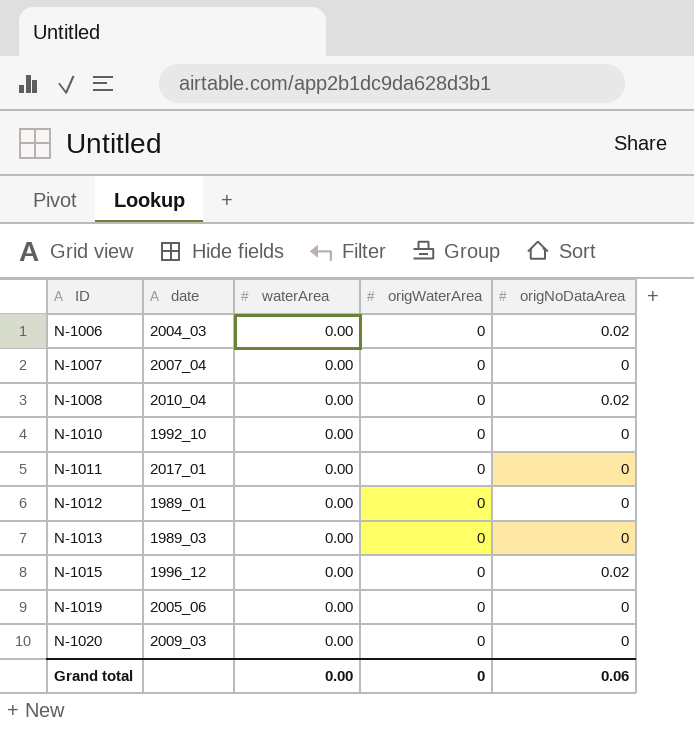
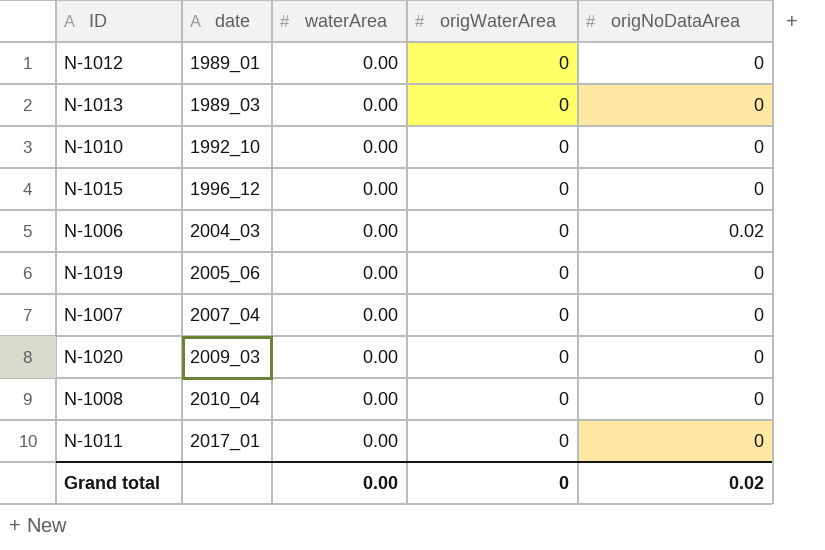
row order: ID ascending -> date ascending
N-1015 | origNoDataArea: 0.02 -> 0
N-1008 | origNoDataArea: 0.02 -> 0
Grand total | origNoDataArea: 0.06 -> 0.02

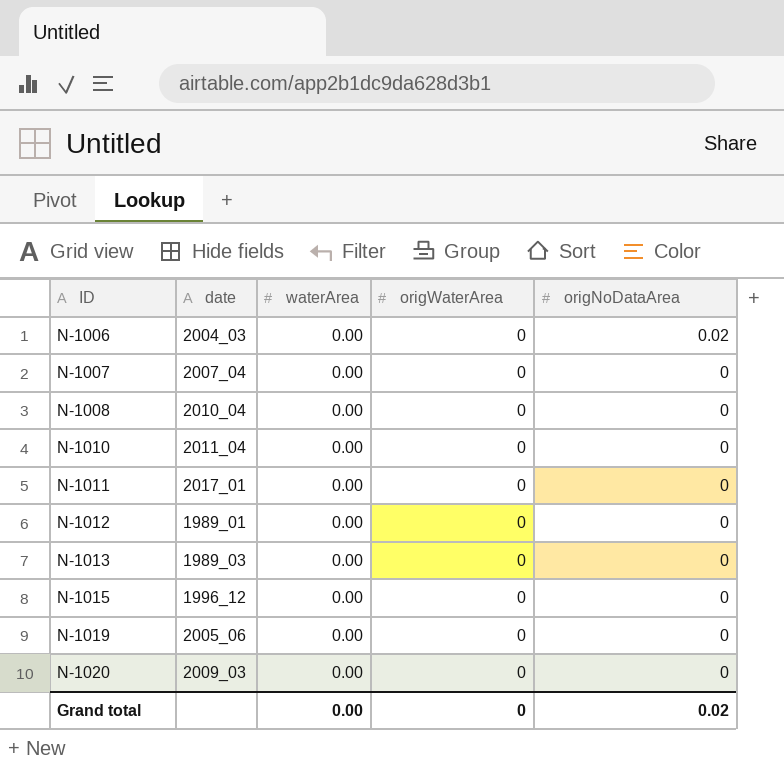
row order: date ascending -> ID ascending
N-1010 | date: 1992_10 -> 2011_04

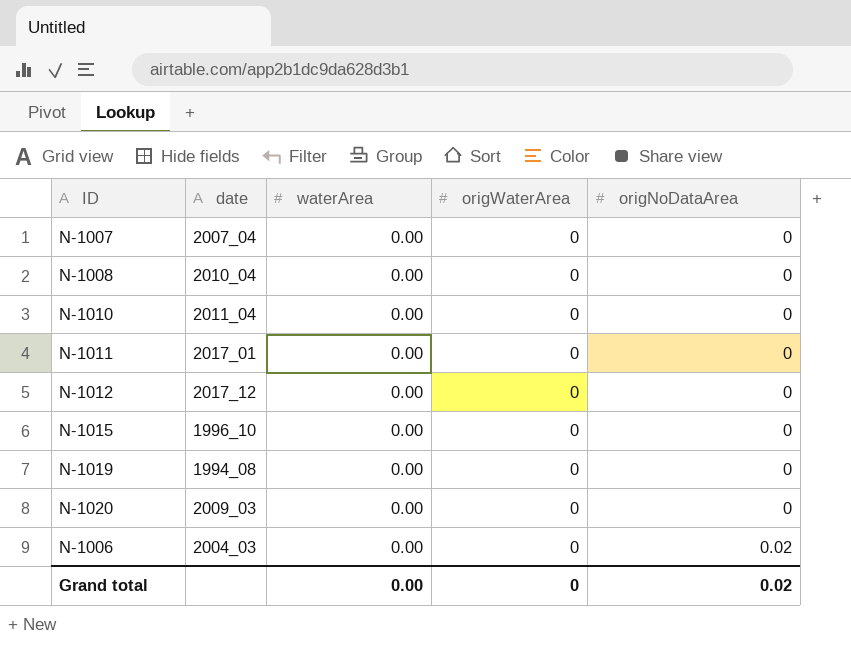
row order: ID ascending -> origNoDataArea ascending
row N-1013: 1989_03 | 0.00 | 0 | 0 -> none
N-1012 | date: 1989_01 -> 2017_12
N-1015 | date: 1996_12 -> 1996_10
N-1019 | date: 2005_06 -> 1994_08

